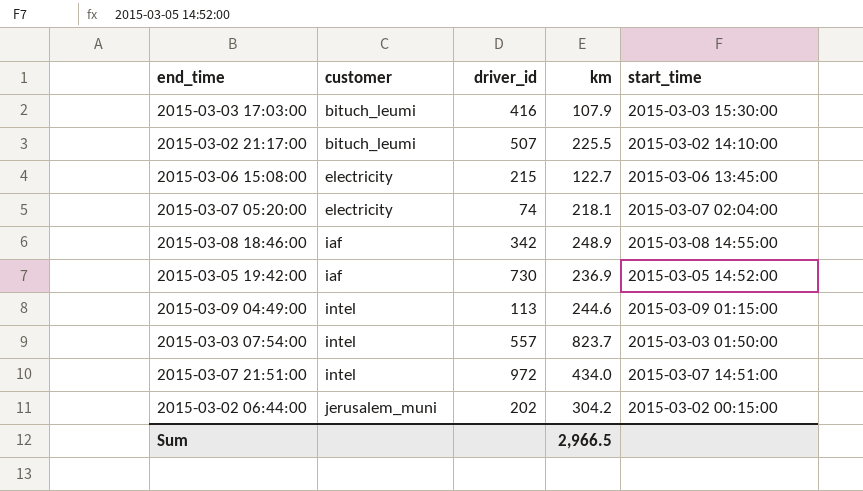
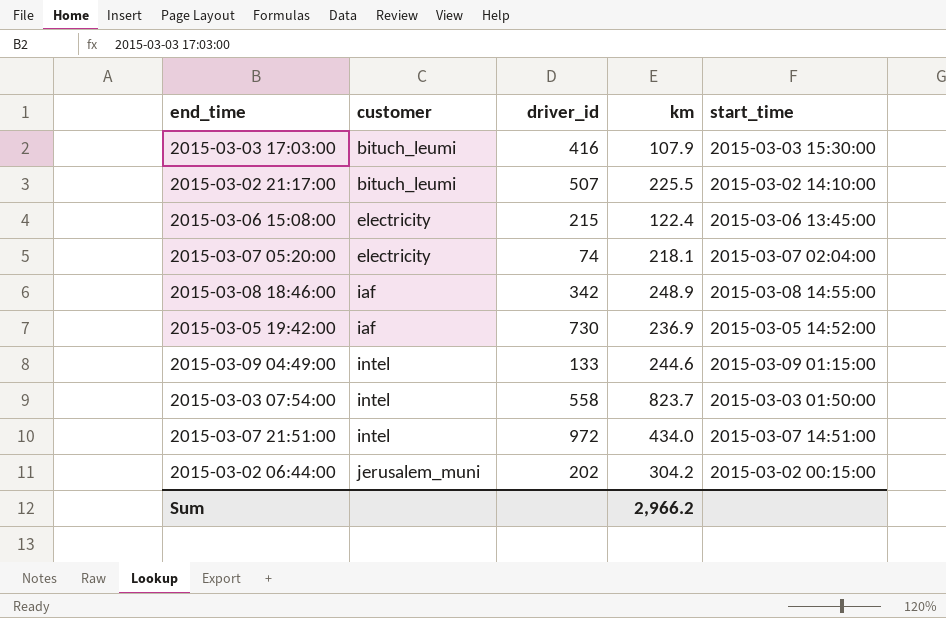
2015-03-06 15:08:00 | km: 122.7 -> 122.4
2015-03-09 04:49:00 | driver_id: 113 -> 133
2015-03-03 07:54:00 | driver_id: 557 -> 558
Sum | km: 2,966.5 -> 2,966.2

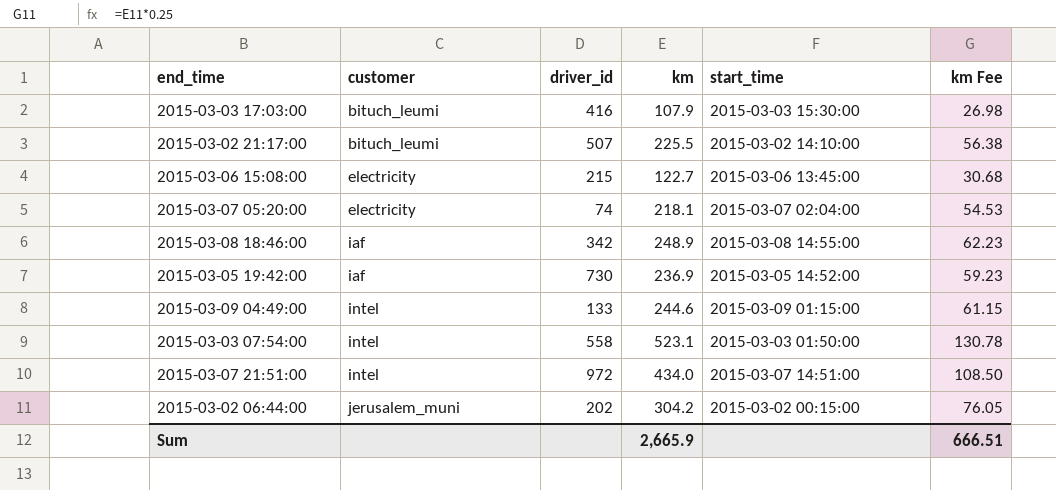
column km Fee | formula: none -> [km] * 0.25
2015-03-06 15:08:00 | km: 122.4 -> 122.7
2015-03-03 07:54:00 | km: 823.7 -> 523.1
Sum | km: 2,966.2 -> 2,665.9

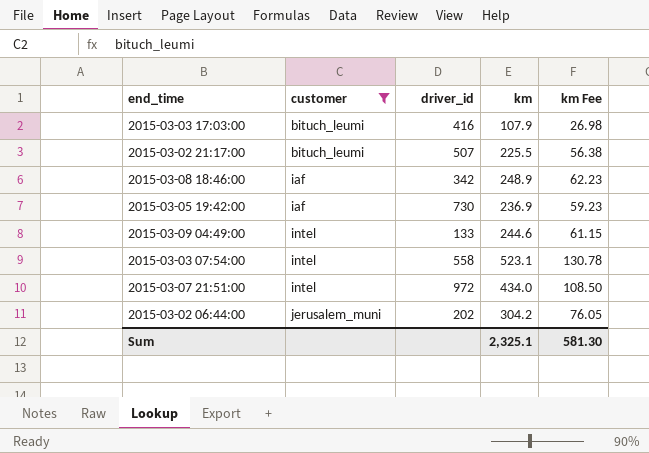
filter: none -> customer != electricity
column start_time | position: 5 -> none
Sum | km: 2,665.9 -> 2,325.1
Sum | km Fee: 666.51 -> 581.30

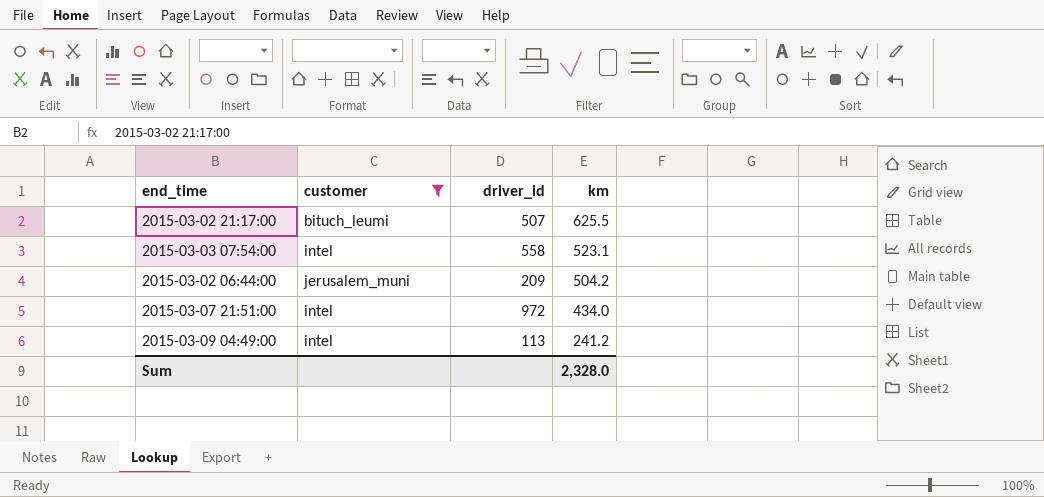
row order: customer ascending -> km descending
column km Fee | formula: [km] * 0.25 -> none
row 2015-03-03 17:03:00: bituch_leumi | 416 | 107.9 | 26.98 -> none
row 2015-03-08 18:46:00: iaf | 342 | 248.9 | 62.23 -> none
row 2015-03-05 19:42:00: iaf | 730 | 236.9 | 59.23 -> none
2015-03-02 21:17:00 | km: 225.5 -> 625.5
2015-03-02 06:44:00 | driver_id: 202 -> 209
2015-03-02 06:44:00 | km: 304.2 -> 504.2
2015-03-09 04:49:00 | driver_id: 133 -> 113
2015-03-09 04:49:00 | km: 244.6 -> 241.2
Sum | km: 2,325.1 -> 2,328.0

